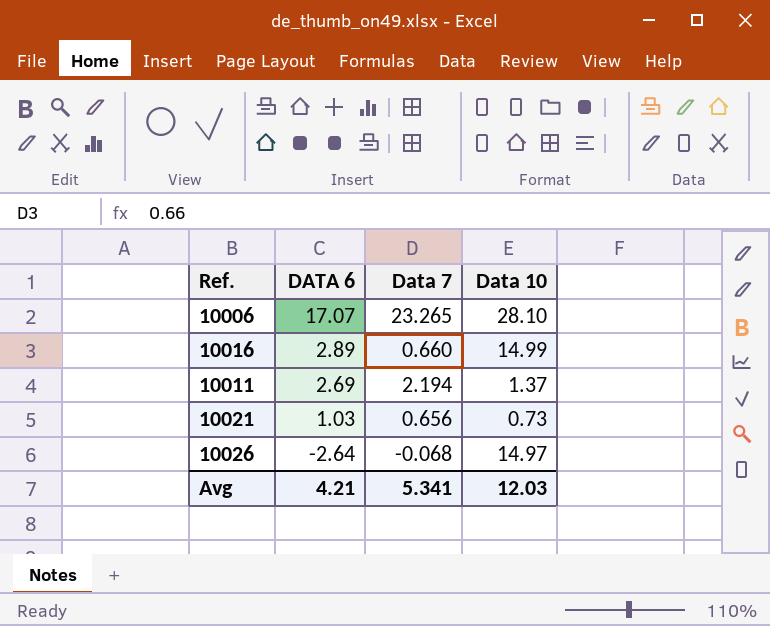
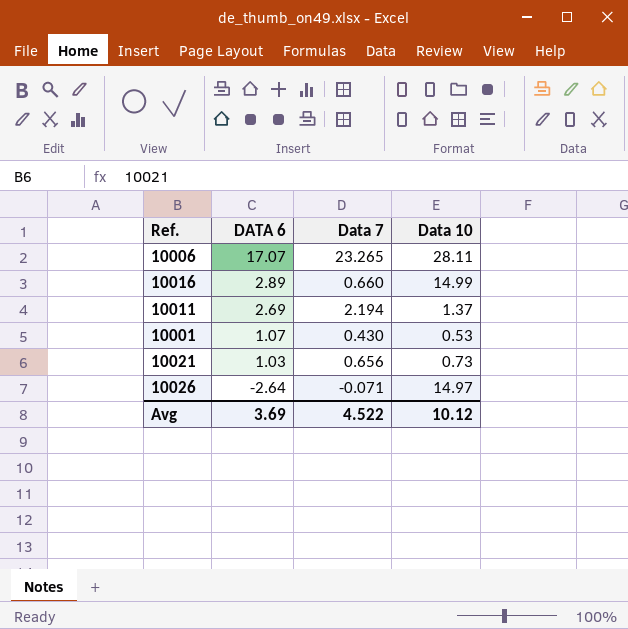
10006 | Data 10: 28.10 -> 28.11
row 10001: none -> 1.07 | 0.430 | 0.53
10026 | Data 7: -0.068 -> -0.071
Avg | DATA 6: 4.21 -> 3.69
Avg | Data 7: 5.341 -> 4.522
Avg | Data 10: 12.03 -> 10.12

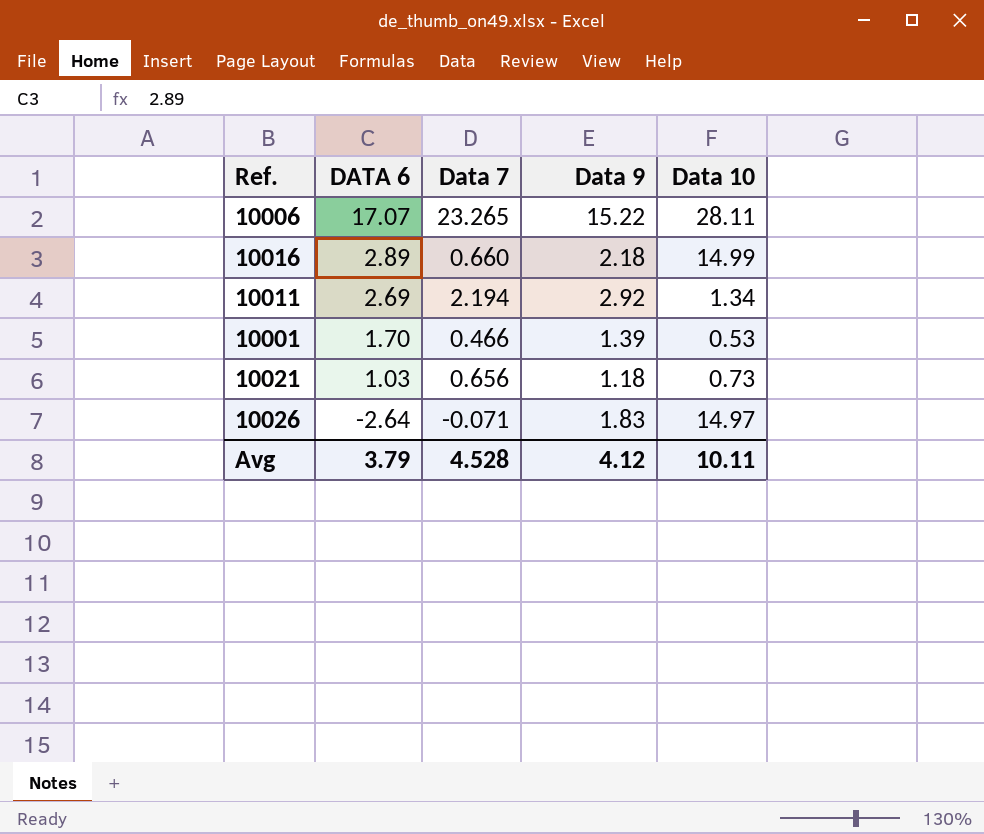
column Data 9 | position: none -> 4
10011 | Data 10: 1.37 -> 1.34
10001 | DATA 6: 1.07 -> 1.70
10001 | Data 7: 0.430 -> 0.466
Avg | DATA 6: 3.69 -> 3.79
Avg | Data 7: 4.522 -> 4.528
Avg | Data 10: 10.12 -> 10.11

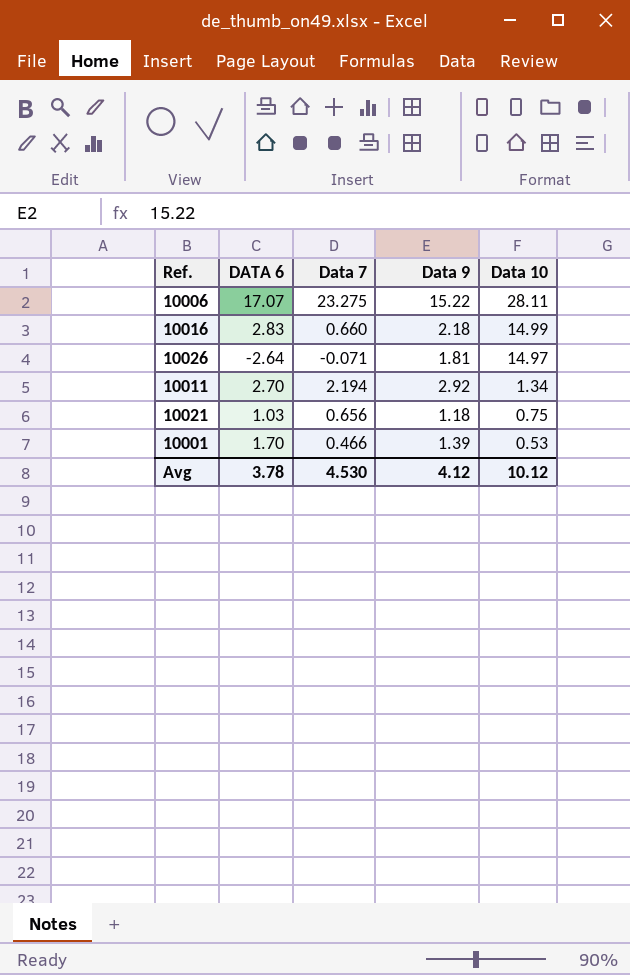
row order: DATA 6 descending -> Data 10 descending
10006 | Data 7: 23.265 -> 23.275
10016 | DATA 6: 2.89 -> 2.83
10026 | Data 9: 1.83 -> 1.81
10011 | DATA 6: 2.69 -> 2.70
10021 | Data 10: 0.73 -> 0.75
Avg | DATA 6: 3.79 -> 3.78
Avg | Data 7: 4.528 -> 4.530
Avg | Data 10: 10.11 -> 10.12

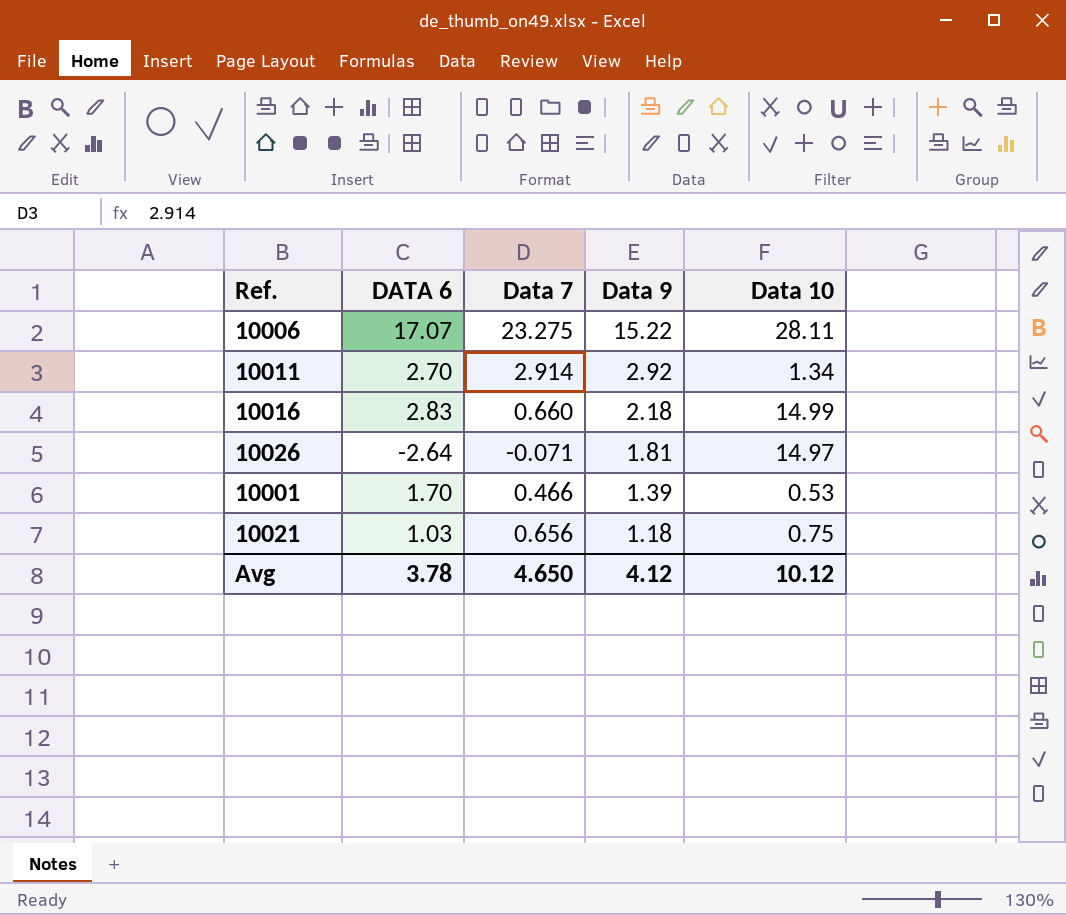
row order: Data 10 descending -> Data 9 descending
10011 | Data 7: 2.194 -> 2.914
Avg | Data 7: 4.530 -> 4.650

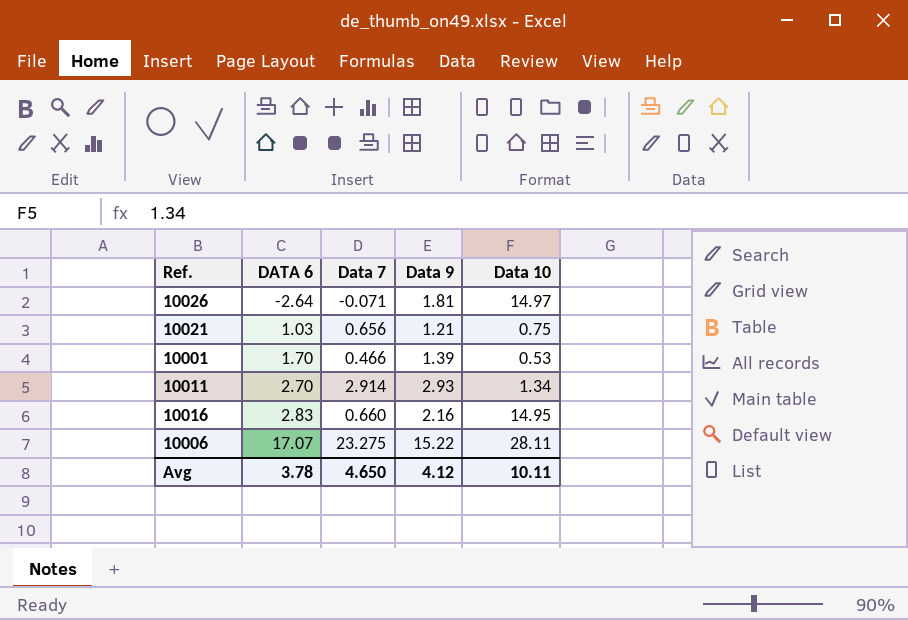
row order: Data 9 descending -> DATA 6 ascending
10021 | Data 9: 1.18 -> 1.21
10011 | Data 9: 2.92 -> 2.93
10016 | Data 9: 2.18 -> 2.16
10016 | Data 10: 14.99 -> 14.95
Avg | Data 10: 10.12 -> 10.11

